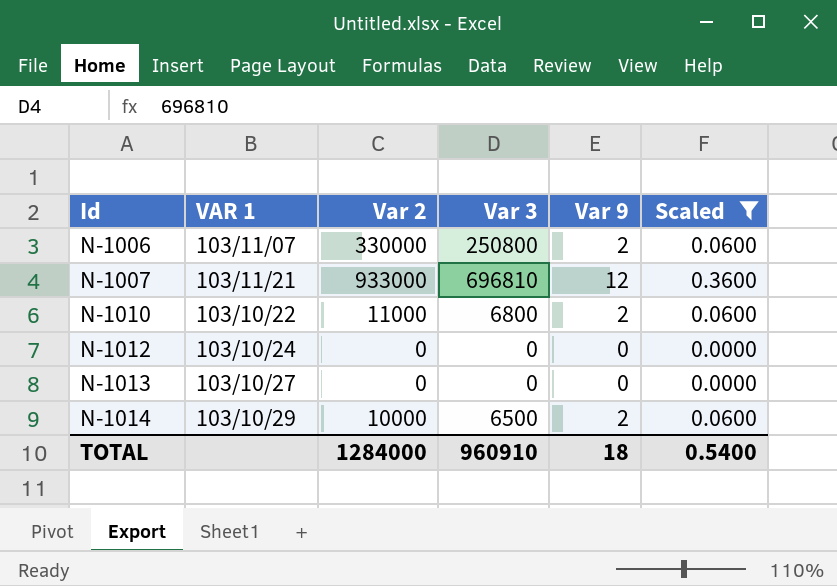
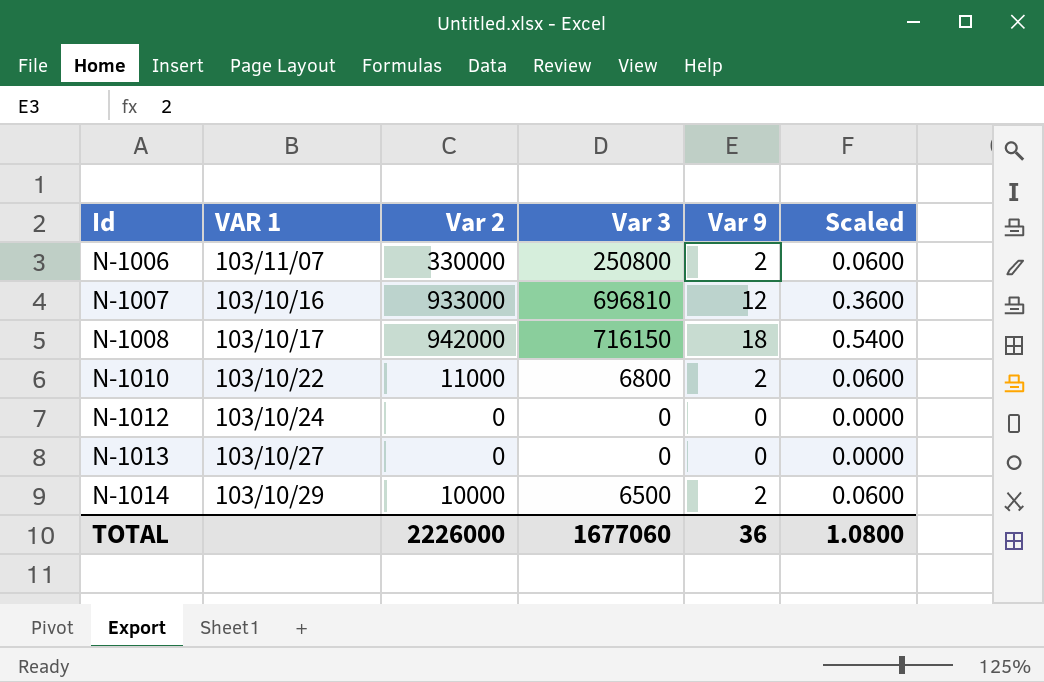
filter: Scaled != 0.5400 -> none
N-1007 | VAR 1: 103/11/21 -> 103/10/16
TOTAL | Var 2: 1284000 -> 2226000
TOTAL | Var 3: 960910 -> 1677060
TOTAL | Var 9: 18 -> 36
TOTAL | Scaled: 0.5400 -> 1.0800

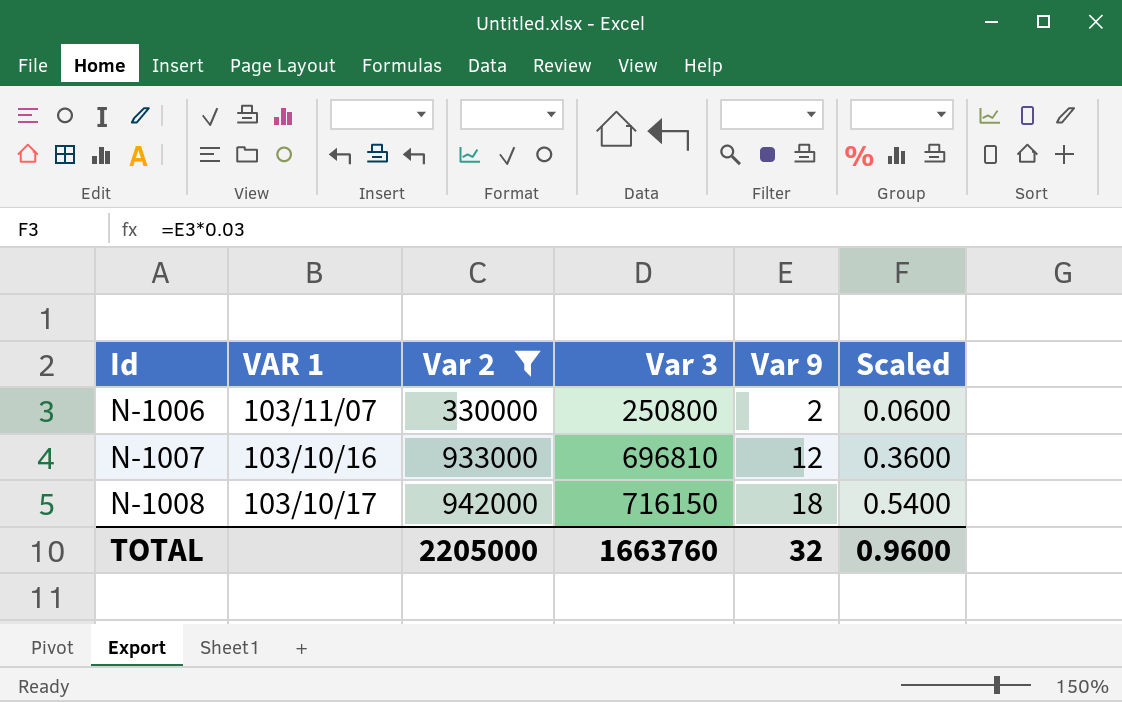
filter: none -> Var 2 >= 330000
TOTAL | Var 2: 2226000 -> 2205000
TOTAL | Var 3: 1677060 -> 1663760
TOTAL | Var 9: 36 -> 32
TOTAL | Scaled: 1.0800 -> 0.9600

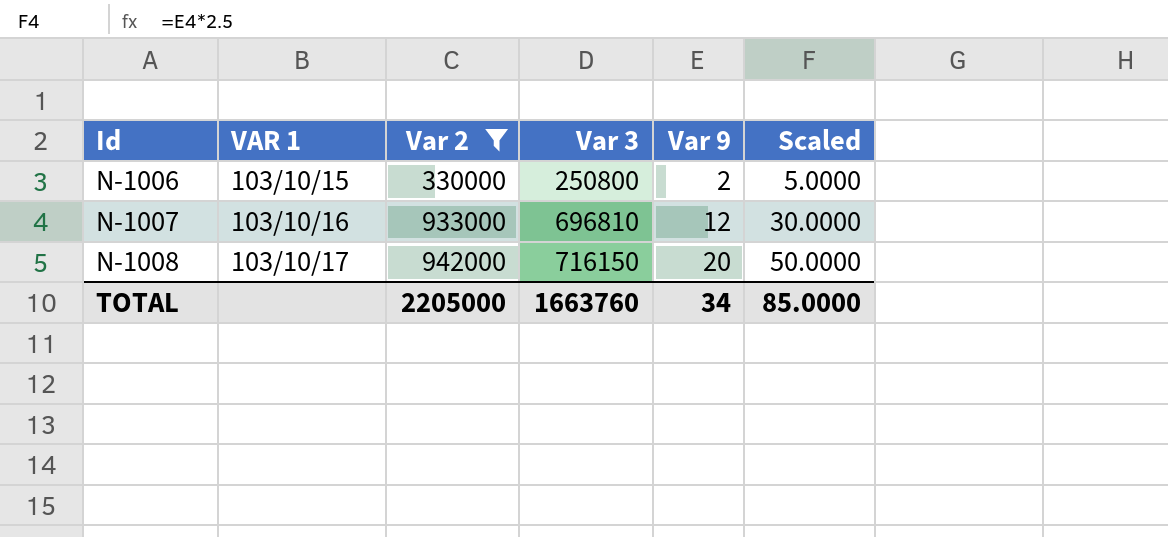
column Scaled | formula: [Var 9] * 0.03 -> [Var 9] * 2.5
N-1006 | VAR 1: 103/11/07 -> 103/10/15
N-1008 | Var 9: 18 -> 20
TOTAL | Var 9: 32 -> 34
TOTAL | Scaled: 0.9600 -> 85.0000

